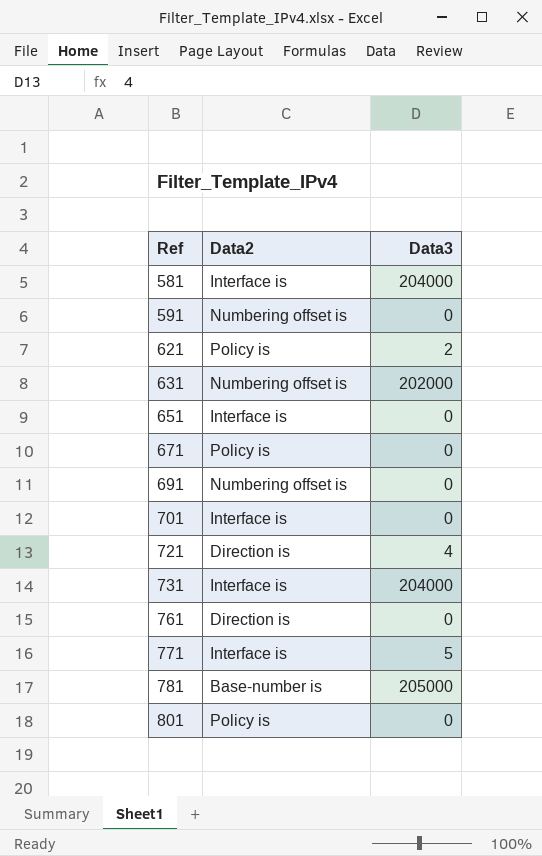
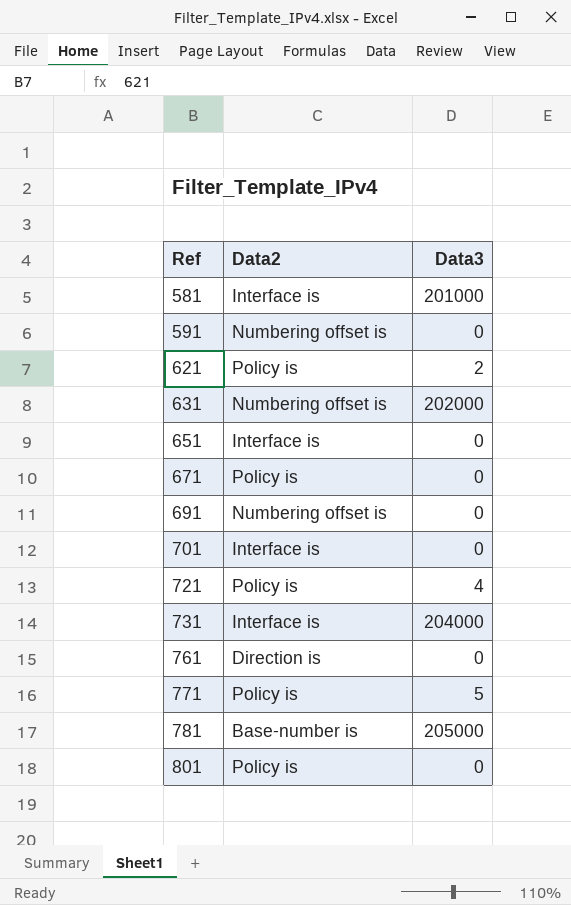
581 | Data3: 204000 -> 201000
721 | Data2: Direction is -> Policy is
771 | Data2: Interface is -> Policy is

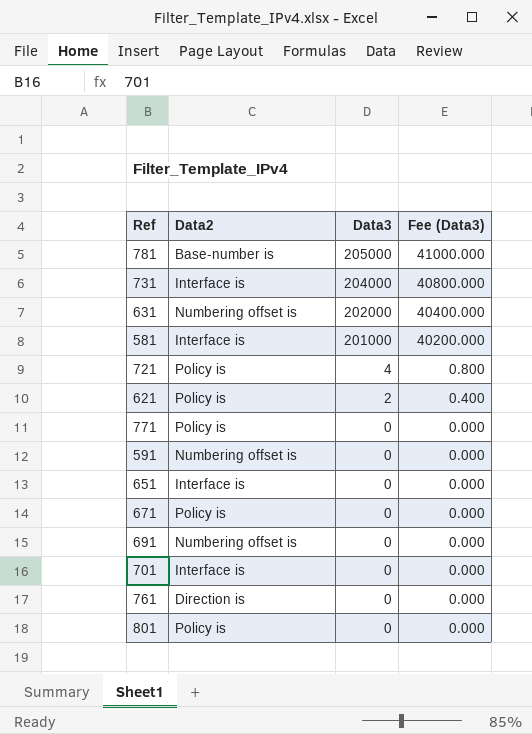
row order: Ref ascending -> Data3 descending
column Fee (Data3) | formula: none -> [Data3] * 0.2
771 | Data3: 5 -> 0

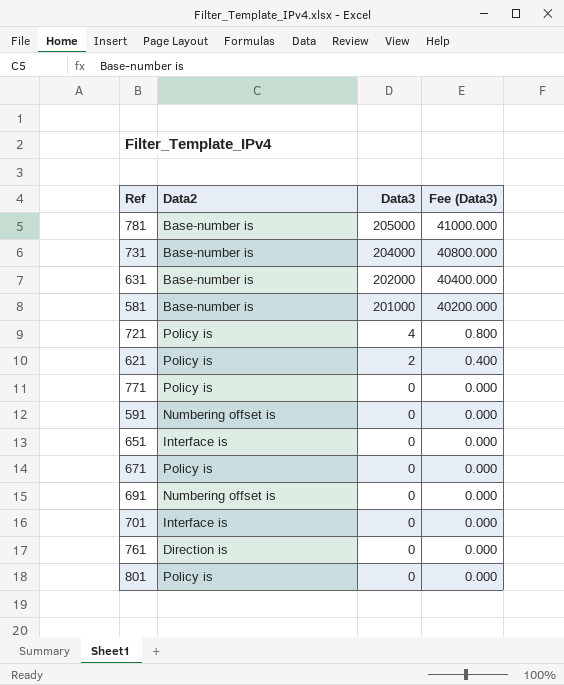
731 | Data2: Interface is -> Base-number is
631 | Data2: Numbering offset is -> Base-number is
581 | Data2: Interface is -> Base-number is

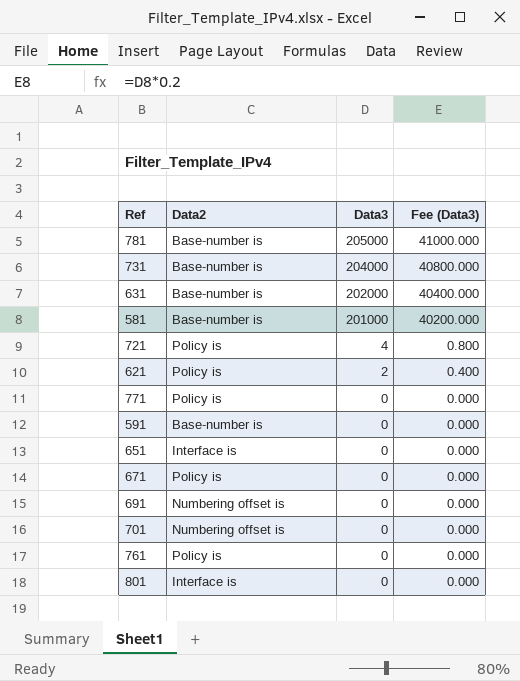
591 | Data2: Numbering offset is -> Base-number is
701 | Data2: Interface is -> Numbering offset is
761 | Data2: Direction is -> Policy is
801 | Data2: Policy is -> Interface is

